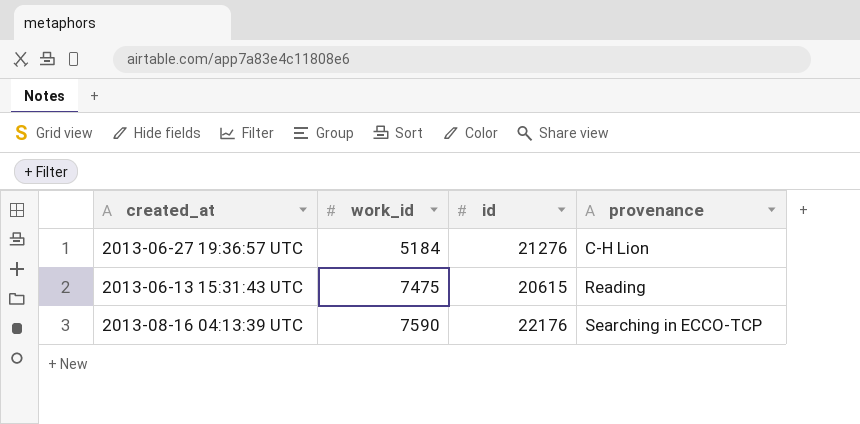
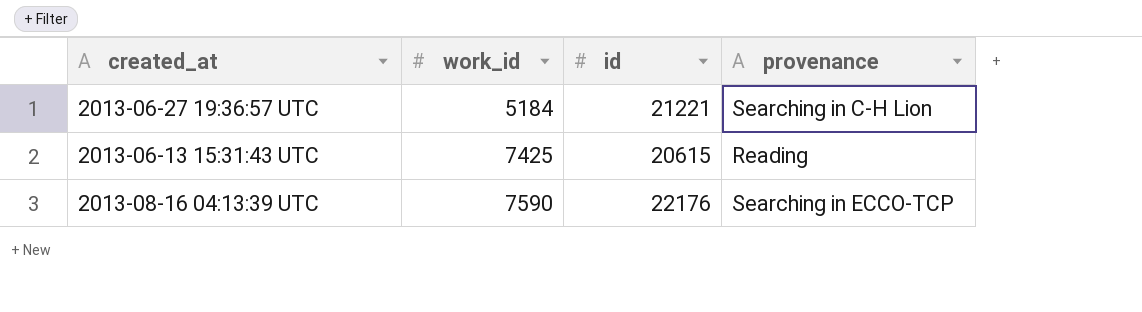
2013-06-27 19:36:57 UTC | id: 21276 -> 21221
2013-06-27 19:36:57 UTC | provenance: C-H Lion -> Searching in C-H Lion
2013-06-13 15:31:43 UTC | work_id: 7475 -> 7425

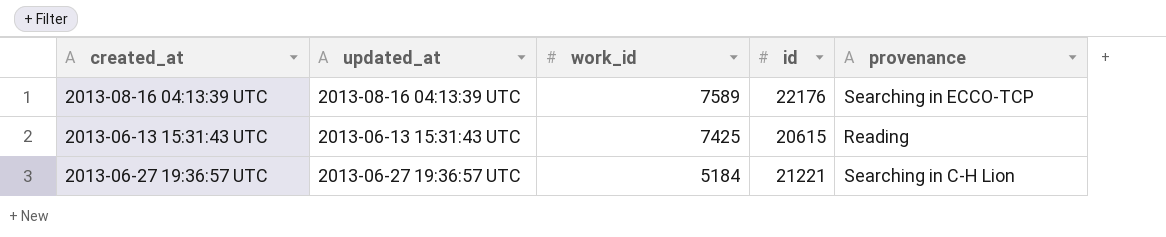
row order: work_id ascending -> work_id descending
column updated_at | position: none -> 2
2013-08-16 04:13:39 UTC | work_id: 7590 -> 7589

